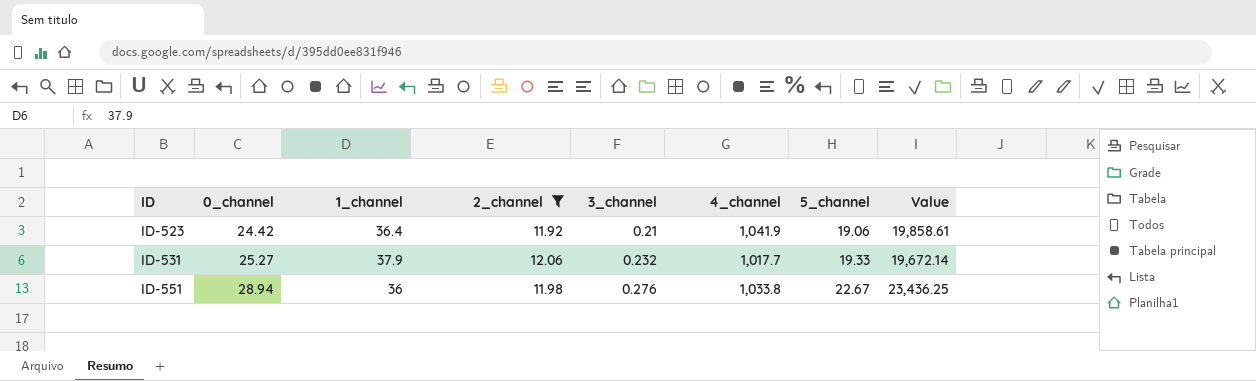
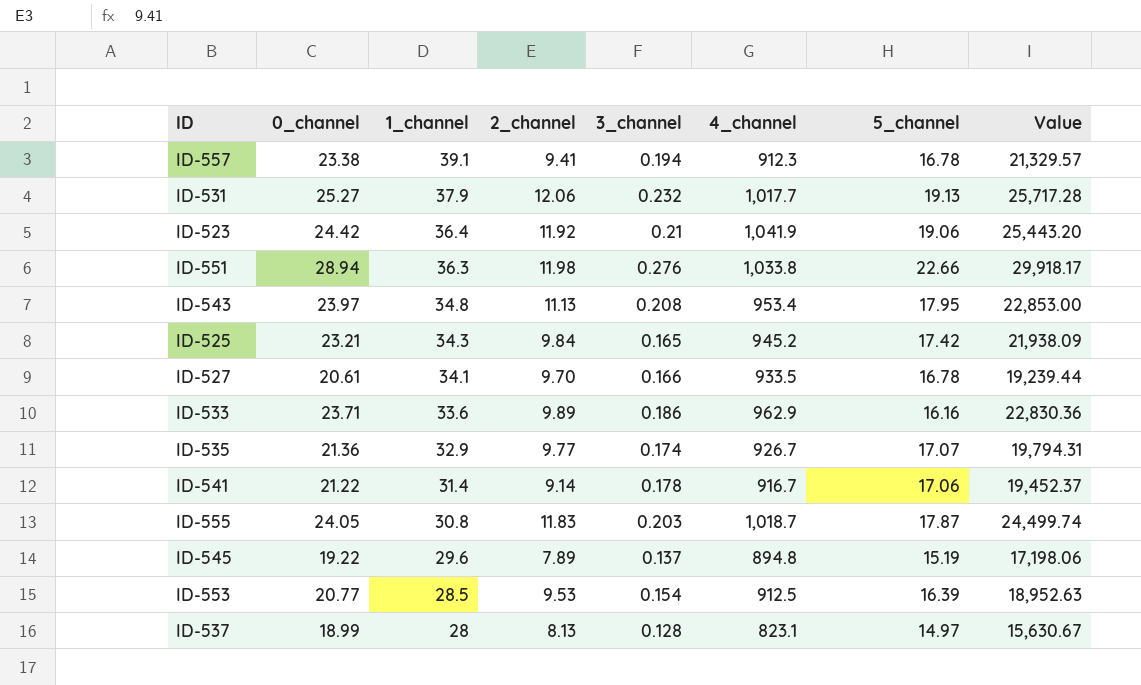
filter: 2_channel >= 11.92 -> none
row order: ID ascending -> 1_channel descending
column Value | formula: [4_channel] * [5_channel] -> [0_channel] * [4_channel]
ID-531 | 5_channel: 19.33 -> 19.13
ID-551 | 1_channel: 36 -> 36.3
ID-551 | 5_channel: 22.67 -> 22.66

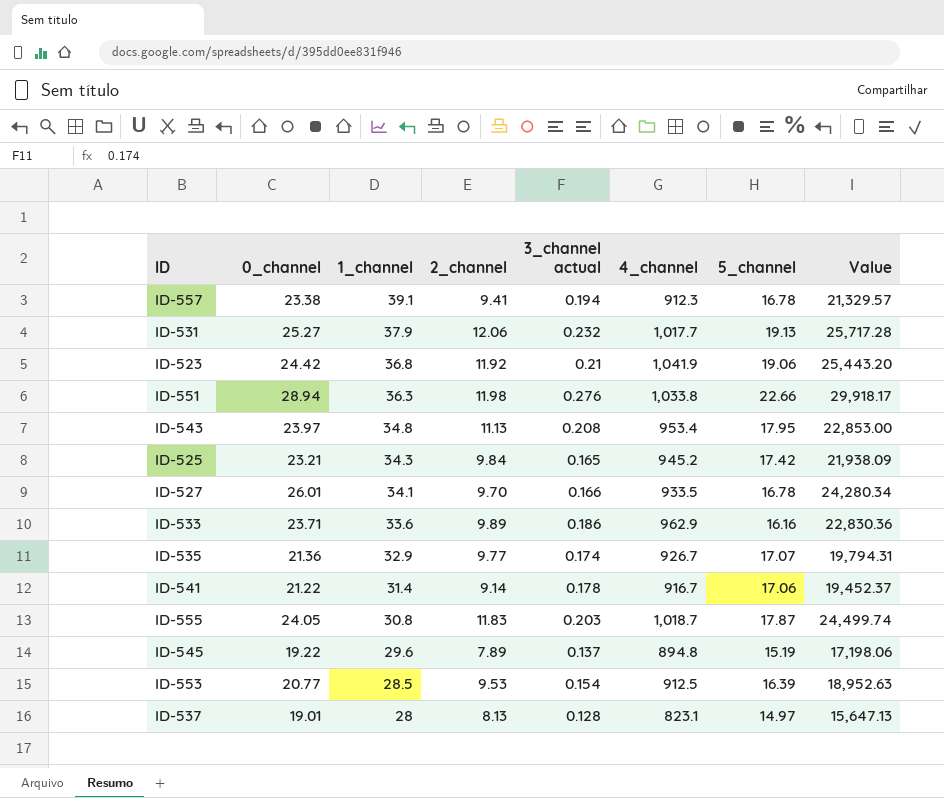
column name: 3_channel -> 3_channel actual
ID-523 | 1_channel: 36.4 -> 36.8
ID-527 | 0_channel: 20.61 -> 26.01
ID-527 | Value: 19,239.44 -> 24,280.34
ID-537 | 0_channel: 18.99 -> 19.01
ID-537 | Value: 15,630.67 -> 15,647.13

